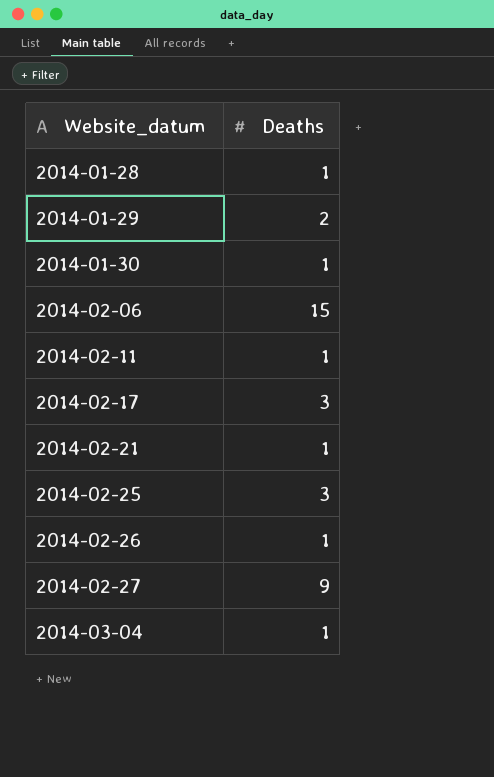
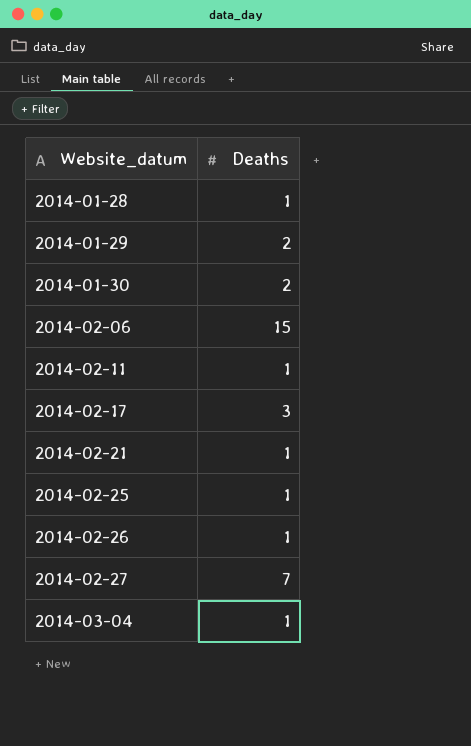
2014-01-30 | Deaths: 1 -> 2
2014-02-25 | Deaths: 3 -> 1
2014-02-27 | Deaths: 9 -> 7

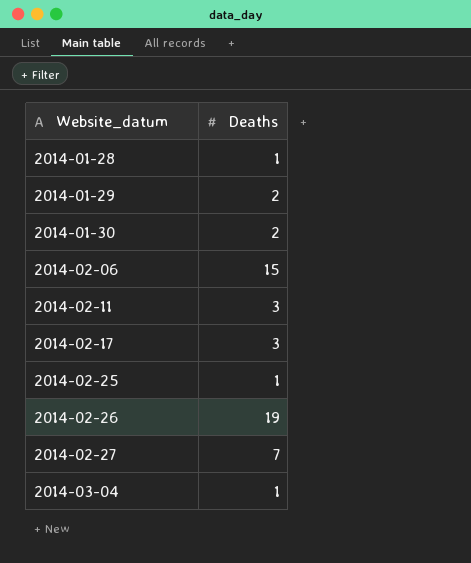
row 2014-02-21: 1 -> none
2014-02-11 | Deaths: 1 -> 3
2014-02-26 | Deaths: 1 -> 19

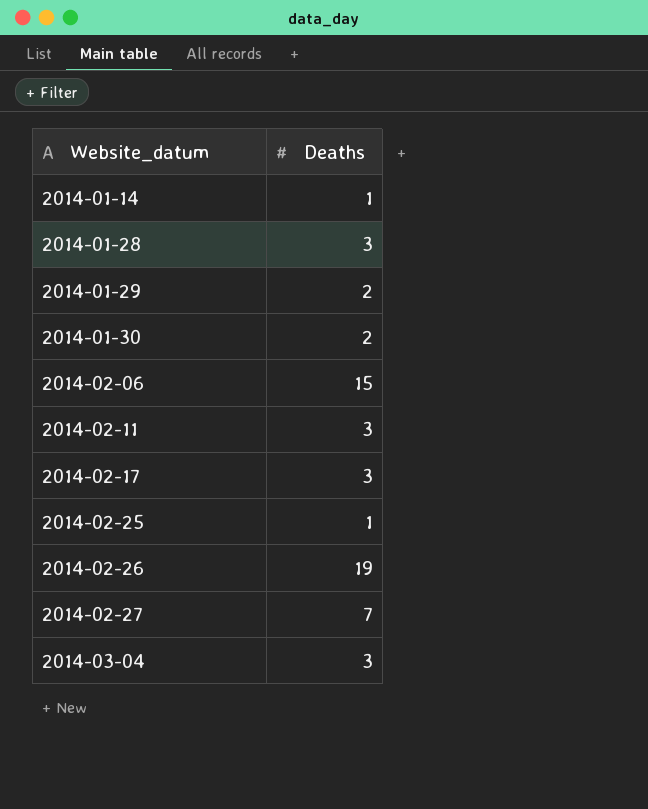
row 2014-01-14: none -> 1
2014-01-28 | Deaths: 1 -> 3
2014-03-04 | Deaths: 1 -> 3

